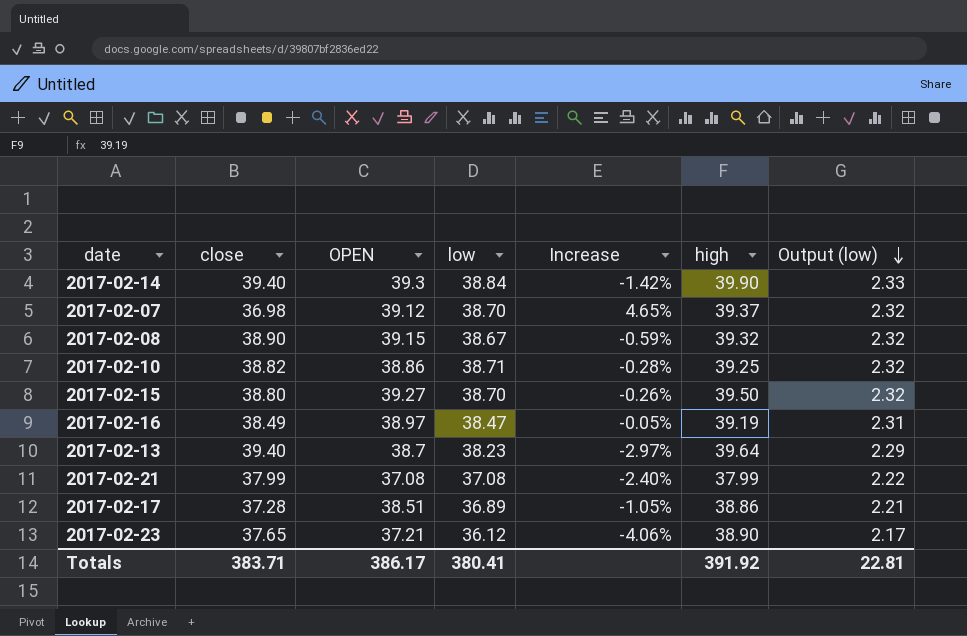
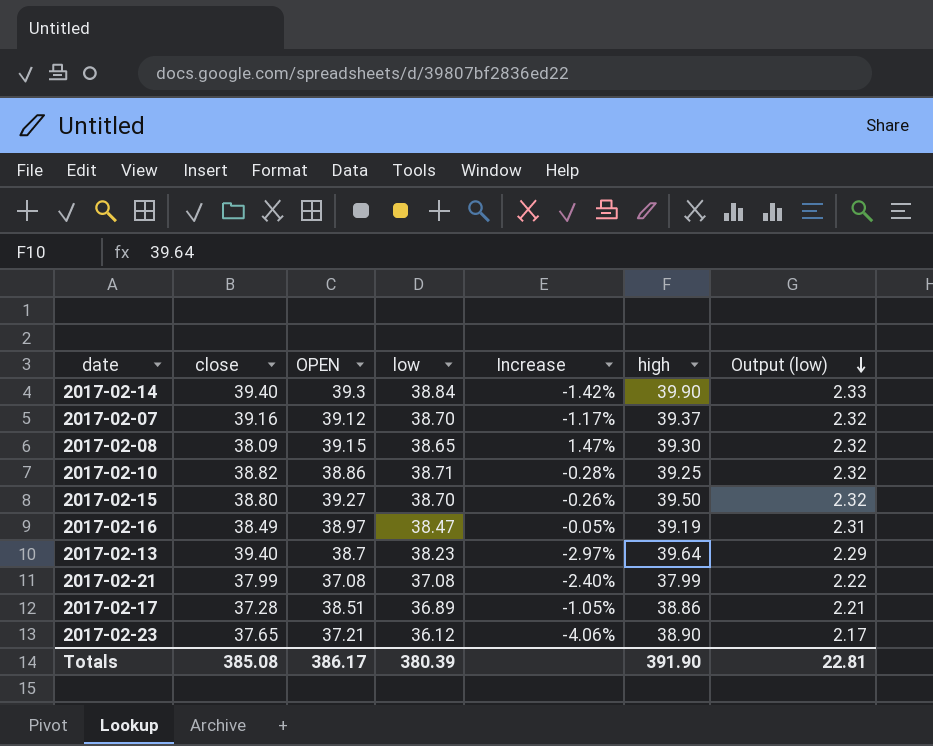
2017-02-07 | close: 36.98 -> 39.16
2017-02-07 | Increase: 4.65% -> -1.17%
2017-02-08 | close: 38.90 -> 38.09
2017-02-08 | low: 38.67 -> 38.65
2017-02-08 | Increase: -0.59% -> 1.47%
2017-02-08 | high: 39.32 -> 39.30
Totals | close: 383.71 -> 385.08
Totals | low: 380.41 -> 380.39
Totals | high: 391.92 -> 391.90

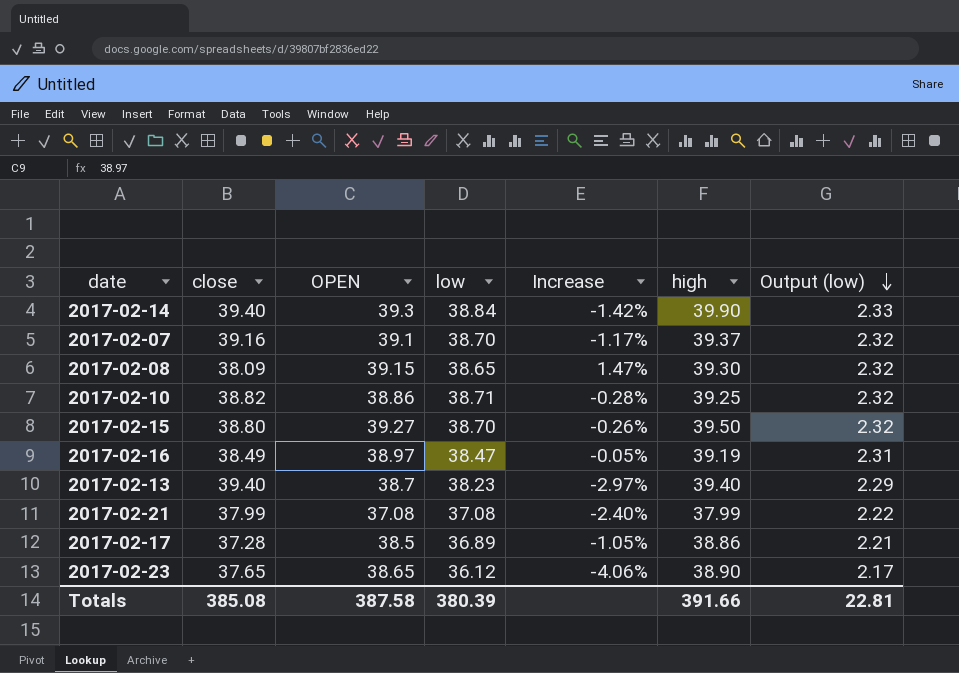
2017-02-07 | OPEN: 39.12 -> 39.1
2017-02-13 | high: 39.64 -> 39.40
2017-02-17 | OPEN: 38.51 -> 38.5
2017-02-23 | OPEN: 37.21 -> 38.65
Totals | OPEN: 386.17 -> 387.58
Totals | high: 391.90 -> 391.66

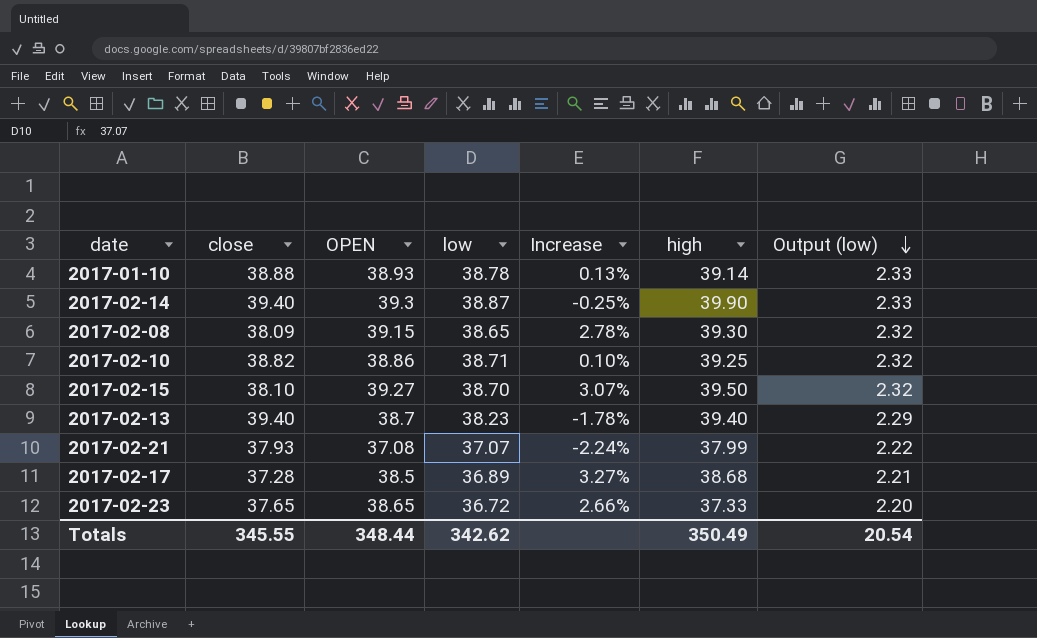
column Increase | formula: ([low] - [close]) / [close] -> ([OPEN] - [close]) / [close]
row 2017-02-07: 39.16 | 39.1 | 38.70 | -1.17% | 39.37 | 2.32 -> none
row 2017-02-16: 38.49 | 38.97 | 38.47 | -0.05% | 39.19 | 2.31 -> none
row 2017-01-10: none -> 38.88 | 38.93 | 38.78 | 0.13% | 39.14 | 2.33
2017-02-14 | low: 38.84 -> 38.87
2017-02-15 | close: 38.80 -> 38.10
2017-02-21 | close: 37.99 -> 37.93
2017-02-21 | low: 37.08 -> 37.07
2017-02-17 | high: 38.86 -> 38.68
2017-02-23 | low: 36.12 -> 36.72
2017-02-23 | high: 38.90 -> 37.33
2017-02-23 | Output (low): 2.17 -> 2.20
Totals | close: 385.08 -> 345.55
Totals | OPEN: 387.58 -> 348.44
Totals | low: 380.39 -> 342.62
Totals | high: 391.66 -> 350.49
Totals | Output (low): 22.81 -> 20.54

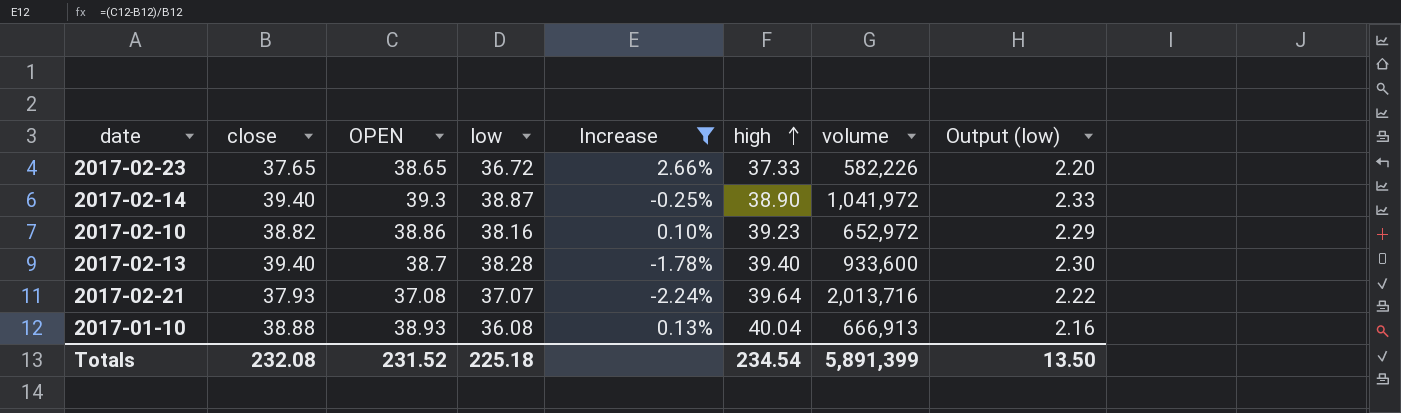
filter: none -> Increase <= 2.66%
row order: Output (low) descending -> high ascending
column volume | position: none -> 7
2017-02-14 | high: 39.90 -> 38.90
2017-02-10 | low: 38.71 -> 38.16
2017-02-10 | high: 39.25 -> 39.23
2017-02-10 | Output (low): 2.32 -> 2.29
2017-02-13 | low: 38.23 -> 38.28
2017-02-13 | Output (low): 2.29 -> 2.30
2017-02-21 | high: 37.99 -> 39.64
2017-01-10 | low: 38.78 -> 36.08
2017-01-10 | high: 39.14 -> 40.04
2017-01-10 | Output (low): 2.33 -> 2.16
Totals | close: 345.55 -> 232.08
Totals | OPEN: 348.44 -> 231.52
Totals | low: 342.62 -> 225.18
Totals | high: 350.49 -> 234.54
Totals | Output (low): 20.54 -> 13.50

